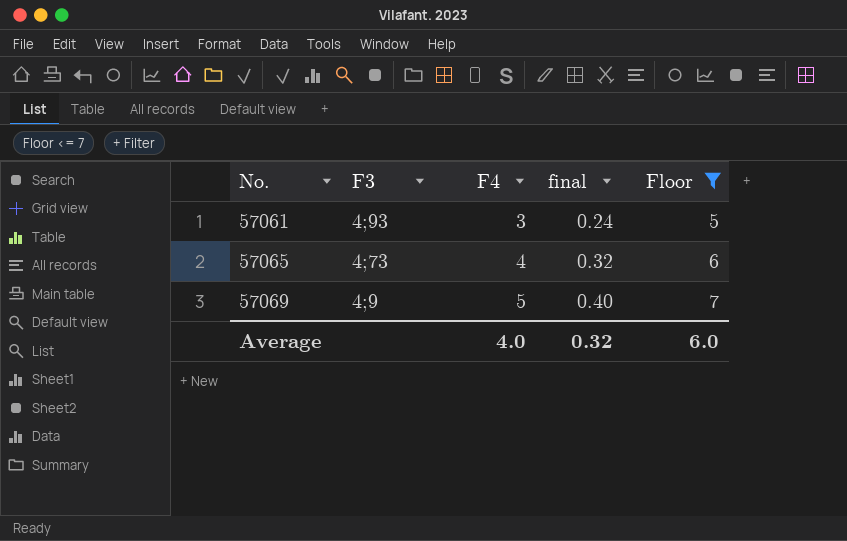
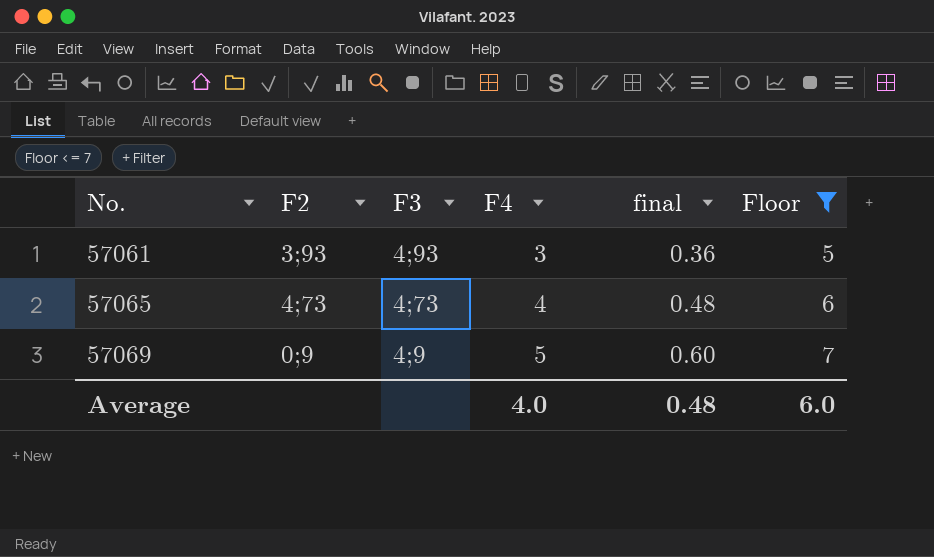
column F2 | position: none -> 2
column final | formula: [F4] * 0.08 -> [F4] * 0.12
Average | final: 0.32 -> 0.48

